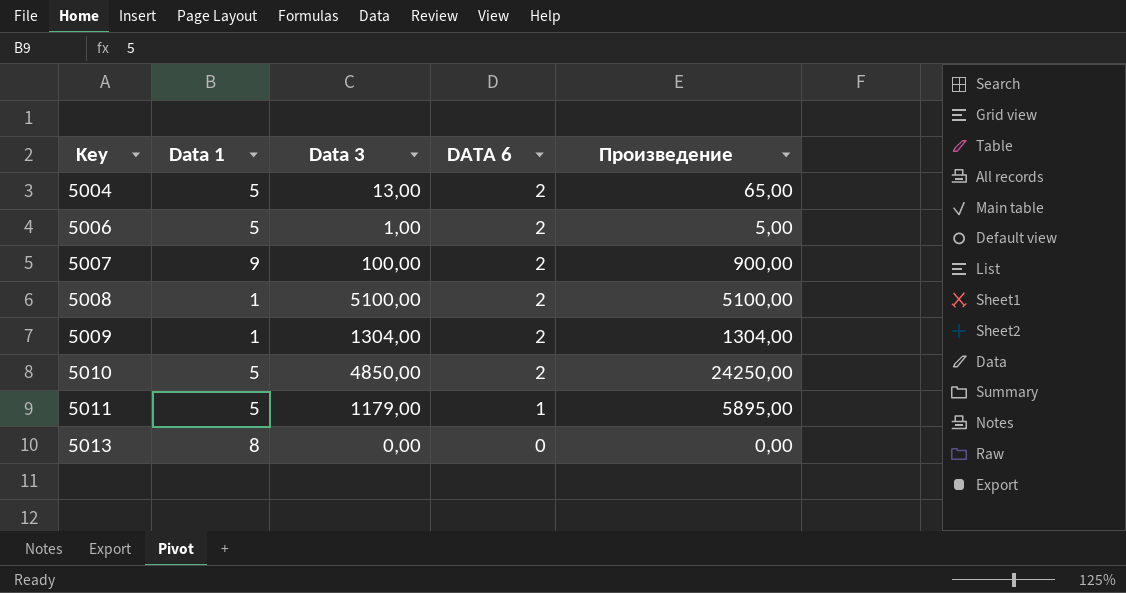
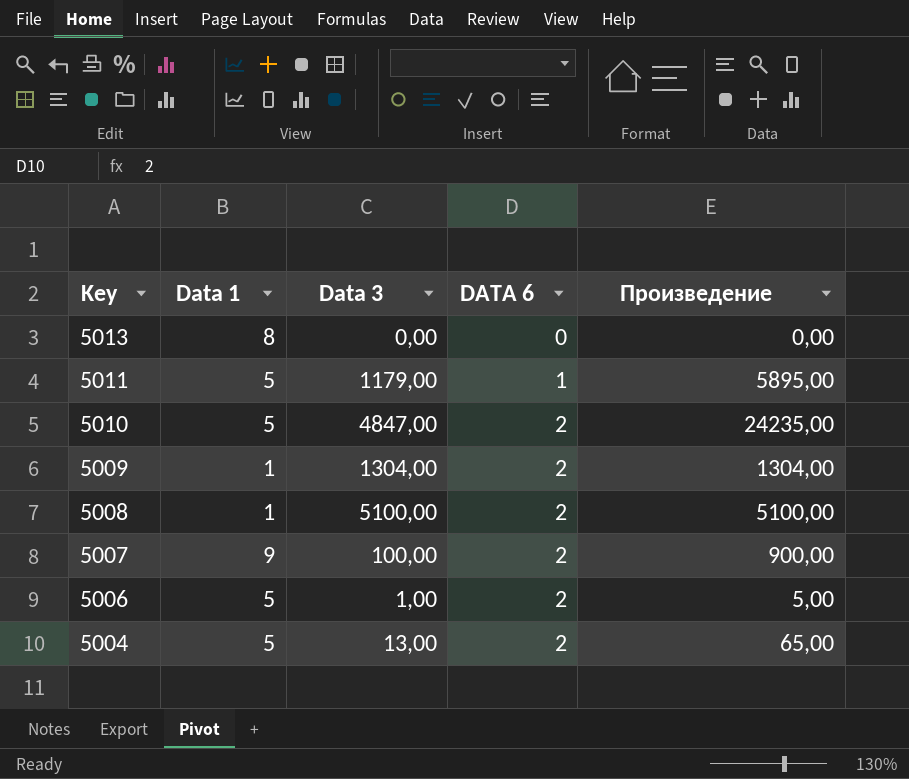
row order: Key ascending -> Key descending
5010 | Data 3: 4850,00 -> 4847,00
5010 | Произведение: 24250,00 -> 24235,00

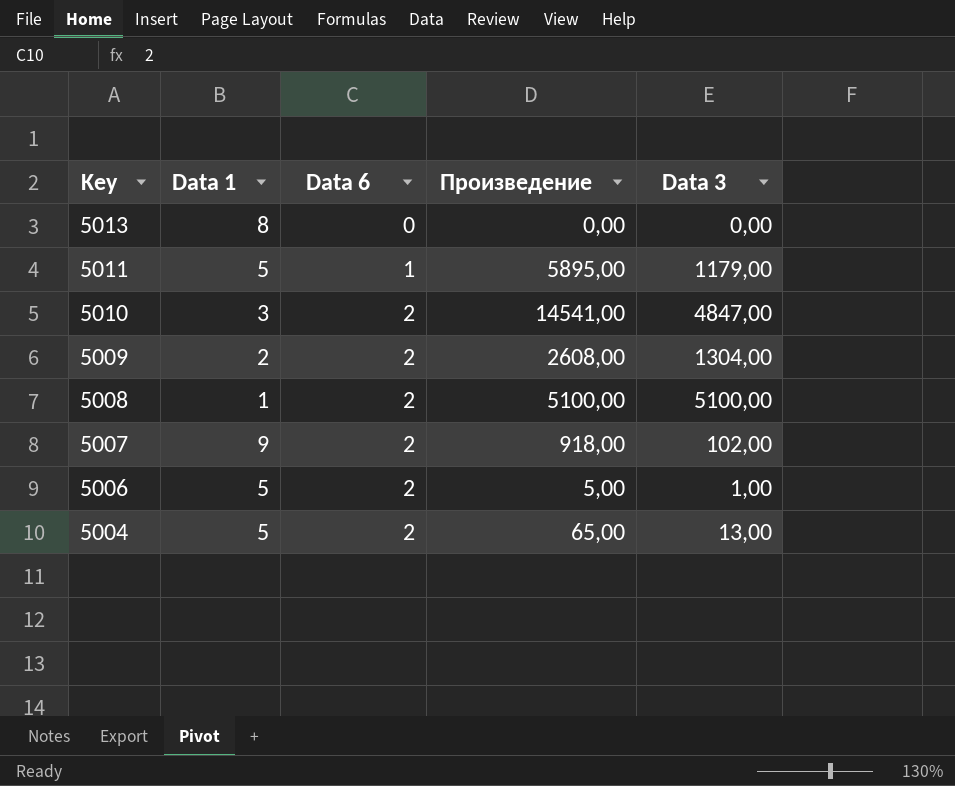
column name: DATA 6 -> Data 6
column Data 3 | position: 3 -> 5
5010 | Data 1: 5 -> 3
5010 | Произведение: 24235,00 -> 14541,00
5009 | Data 1: 1 -> 2
5009 | Произведение: 1304,00 -> 2608,00
5007 | Произведение: 900,00 -> 918,00
5007 | Data 3: 100,00 -> 102,00

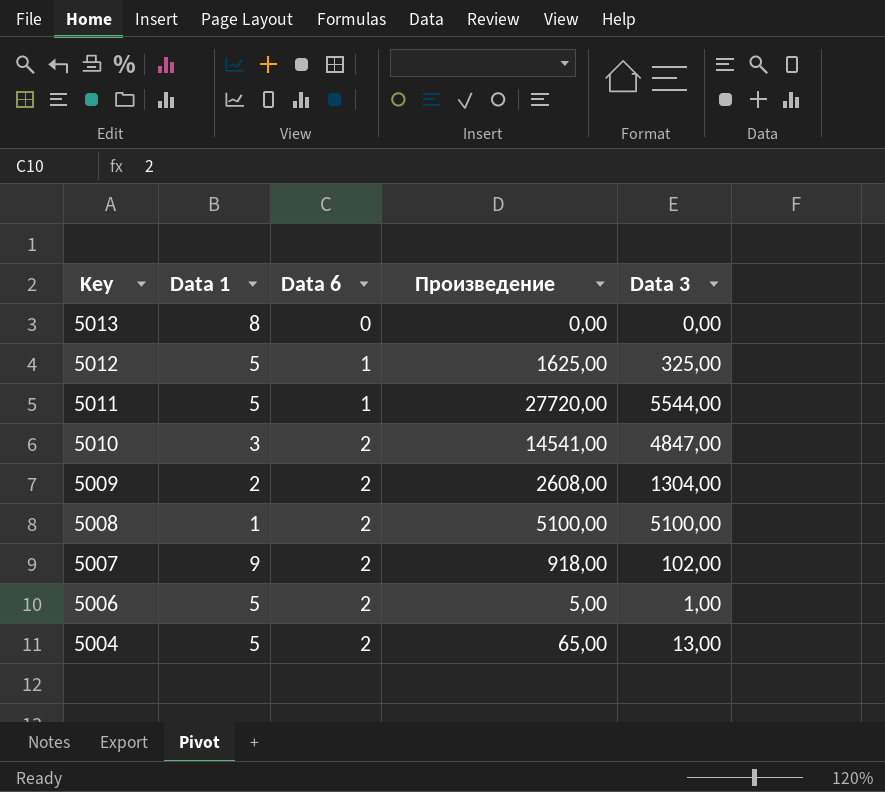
row 5012: none -> 5 | 1 | 1625,00 | 325,00
5011 | Произведение: 5895,00 -> 27720,00
5011 | Data 3: 1179,00 -> 5544,00

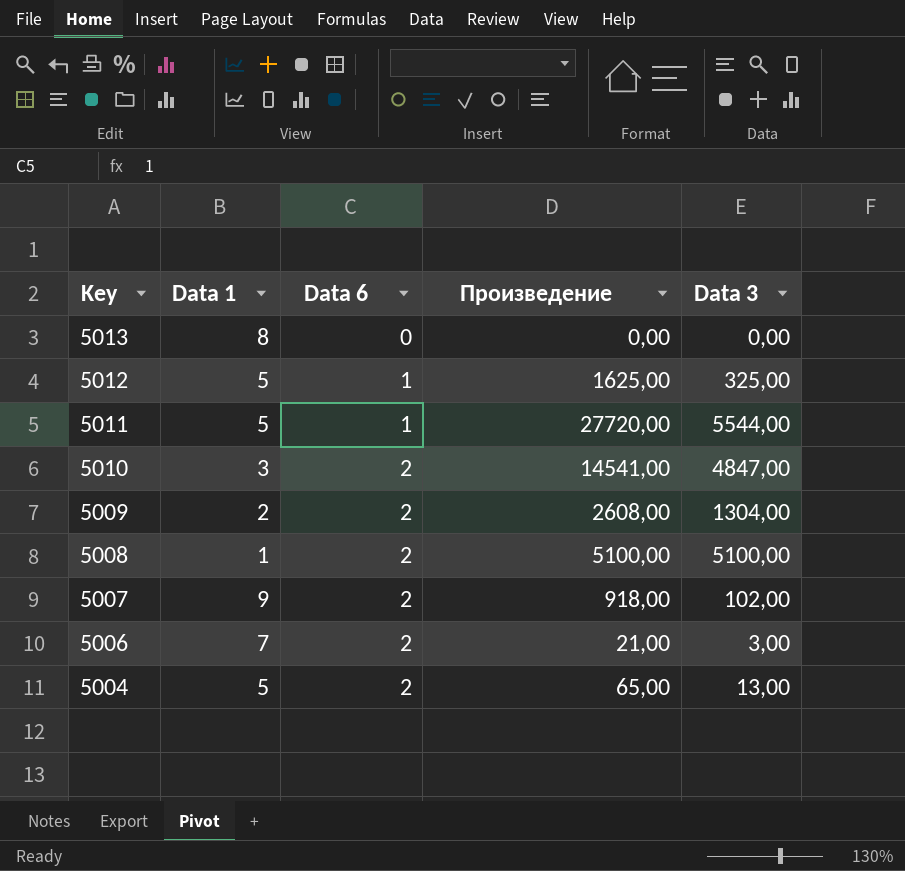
5006 | Data 1: 5 -> 7
5006 | Произведение: 5,00 -> 21,00
5006 | Data 3: 1,00 -> 3,00

